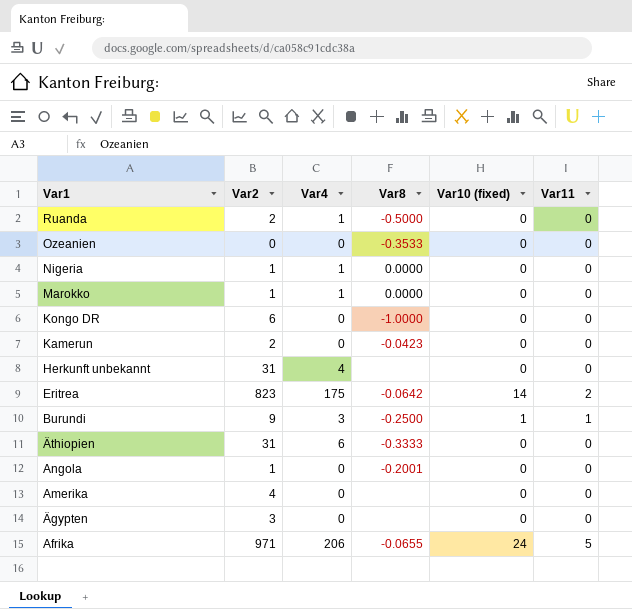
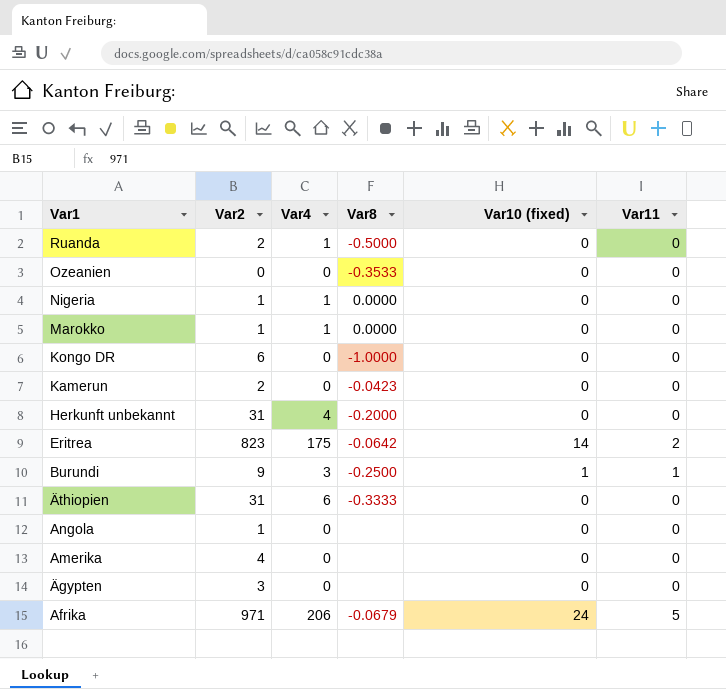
Herkunft unbekannt | Var8: none -> -0.2000
Angola | Var8: -0.2001 -> none
Afrika | Var8: -0.0655 -> -0.0679

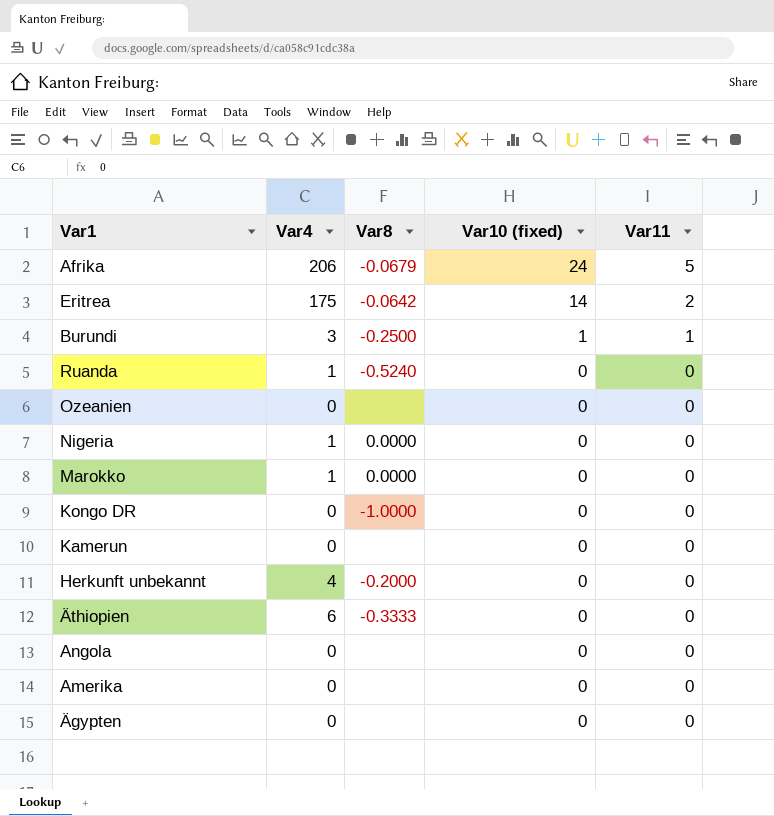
row order: Var1 descending -> Var10 (fixed) descending
column Var2 | position: 2 -> none
Ruanda | Var8: -0.5000 -> -0.5240
Ozeanien | Var8: -0.3533 -> none
Kamerun | Var8: -0.0423 -> none

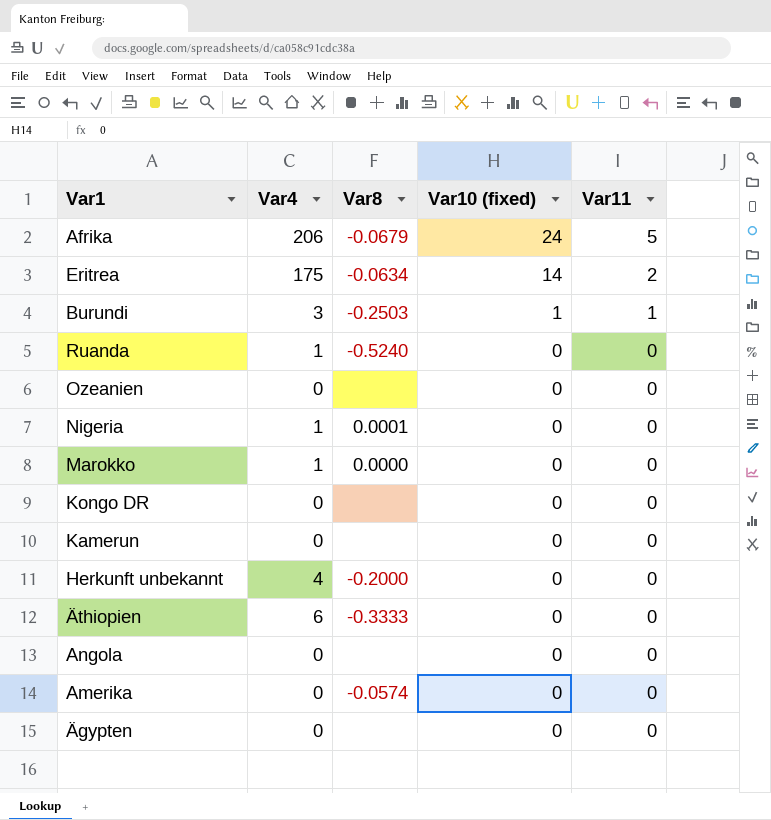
Eritrea | Var8: -0.0642 -> -0.0634
Burundi | Var8: -0.2500 -> -0.2503
Nigeria | Var8: 0.0000 -> 0.0001
Kongo DR | Var8: -1.0000 -> none
Amerika | Var8: none -> -0.0574

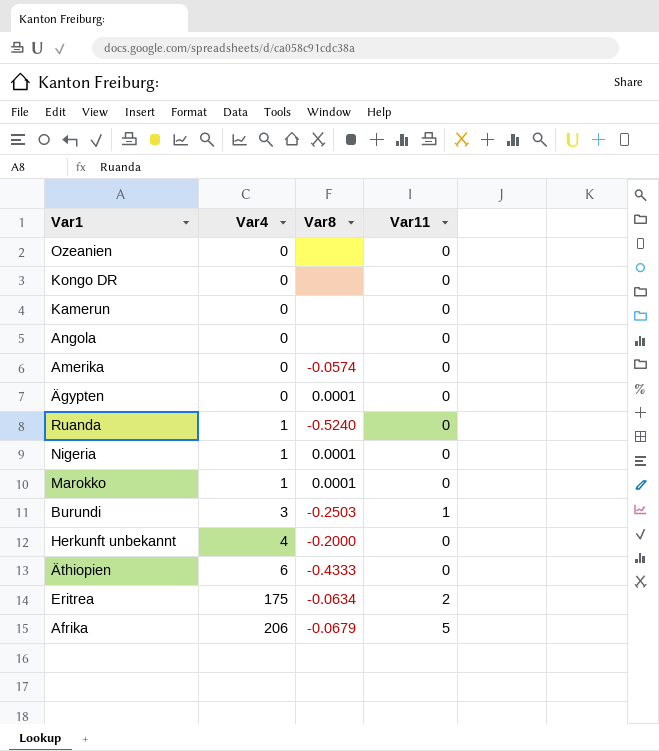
row order: Var10 (fixed) descending -> Var4 ascending
column Var10 (fixed) | position: 4 -> none
Ägypten | Var8: none -> 0.0001
Marokko | Var8: 0.0000 -> 0.0001
Äthiopien | Var8: -0.3333 -> -0.4333

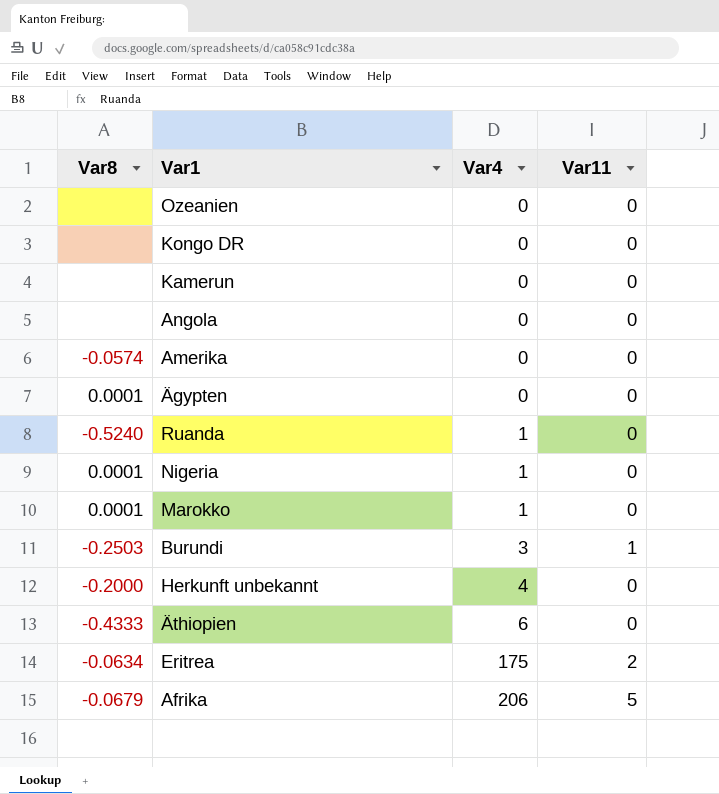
column Var8 | position: 3 -> 1

